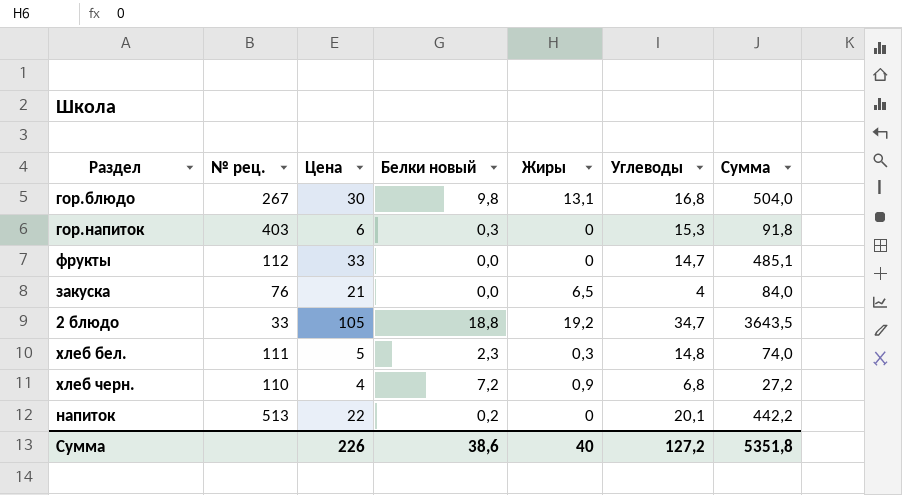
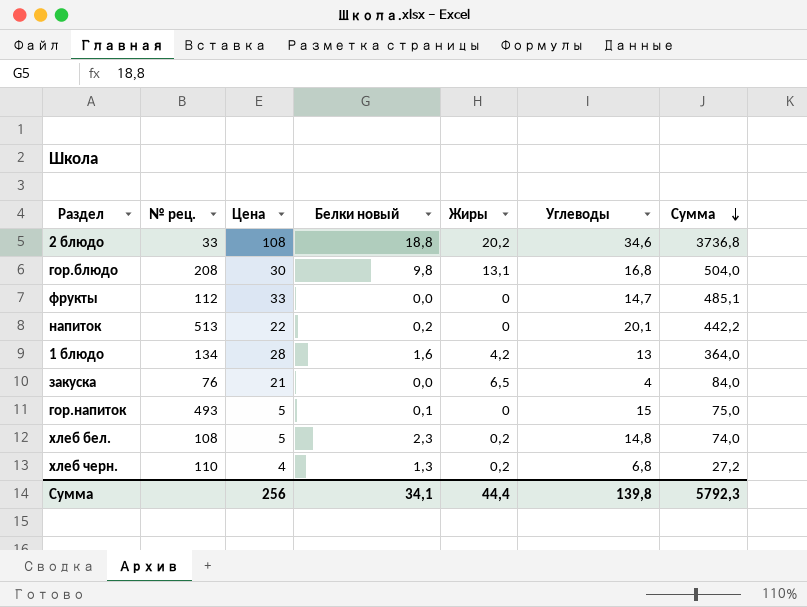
row order: none -> Сумма descending
2 блюдо | Цена: 105 -> 108
2 блюдо | Жиры: 19,2 -> 20,2
2 блюдо | Углеводы: 34,7 -> 34,6
2 блюдо | Сумма: 3643,5 -> 3736,8
гор.блюдо | № рец.: 267 -> 208
row 1 блюдо: none -> 134 | 28 | 1,6 | 4,2 | 13 | 364,0
гор.напиток | № рец.: 403 -> 493
гор.напиток | Цена: 6 -> 5
гор.напиток | Белки новый: 0,3 -> 0,1
гор.напиток | Углеводы: 15,3 -> 15
гор.напиток | Сумма: 91,8 -> 75,0
хлеб бел. | № рец.: 111 -> 108
хлеб бел. | Жиры: 0,3 -> 0,2
хлеб черн. | Белки новый: 7,2 -> 1,3
хлеб черн. | Жиры: 0,9 -> 0,2
Сумма | Цена: 226 -> 256
Сумма | Белки новый: 38,6 -> 34,1
Сумма | Жиры: 40 -> 44,4
Сумма | Углеводы: 127,2 -> 139,8
Сумма | Сумма: 5351,8 -> 5792,3

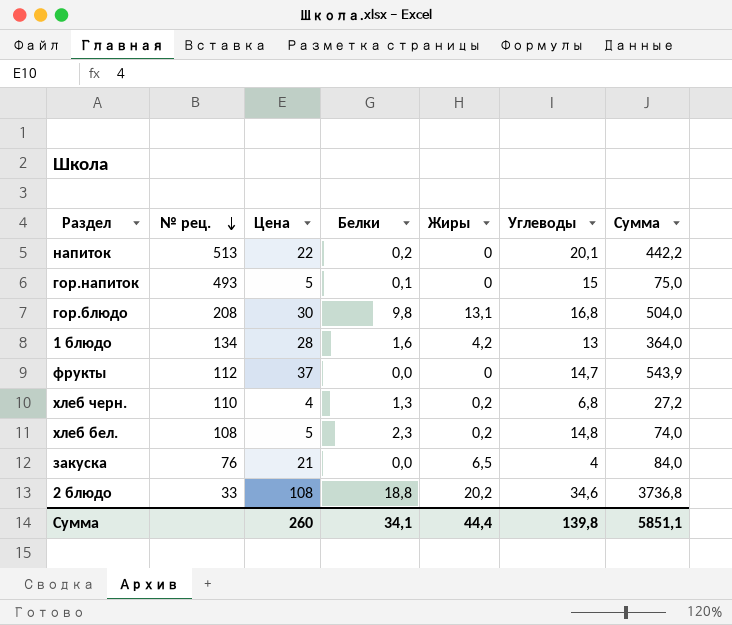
row order: Сумма descending -> № рец. descending
column name: Белки новый -> Белки
фрукты | Цена: 33 -> 37
фрукты | Сумма: 485,1 -> 543,9
Сумма | Цена: 256 -> 260
Сумма | Сумма: 5792,3 -> 5851,1

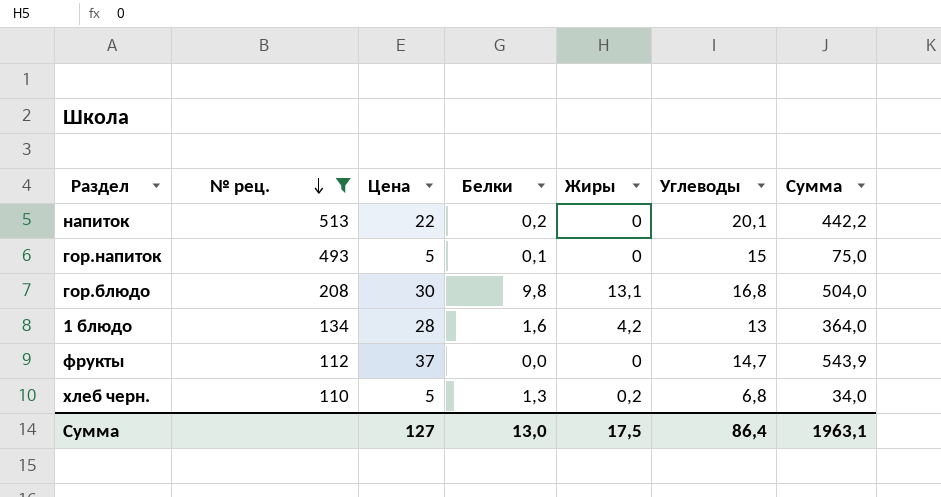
filter: none -> № рец. >= 110
хлеб черн. | Цена: 4 -> 5
хлеб черн. | Сумма: 27,2 -> 34,0
Сумма | Цена: 260 -> 127
Сумма | Белки: 34,1 -> 13,0
Сумма | Жиры: 44,4 -> 17,5
Сумма | Углеводы: 139,8 -> 86,4
Сумма | Сумма: 5851,1 -> 1963,1

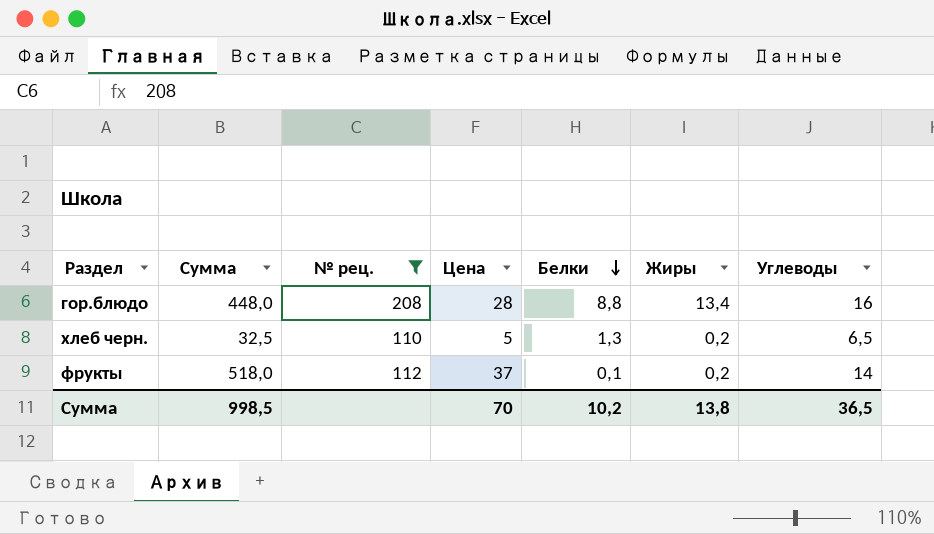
row order: № рец. descending -> Белки descending
column Сумма | position: 7 -> 2
row напиток: 513 | 22 | 0,2 | 0 | 20,1 | 442,2 -> none
row гор.напиток: 493 | 5 | 0,1 | 0 | 15 | 75,0 -> none
row 1 блюдо: 134 | 28 | 1,6 | 4,2 | 13 | 364,0 -> none
гор.блюдо | Сумма: 504,0 -> 448,0
гор.блюдо | Цена: 30 -> 28
гор.блюдо | Белки: 9,8 -> 8,8
гор.блюдо | Жиры: 13,1 -> 13,4
гор.блюдо | Углеводы: 16,8 -> 16
хлеб черн. | Сумма: 34,0 -> 32,5
хлеб черн. | Углеводы: 6,8 -> 6,5
фрукты | Сумма: 543,9 -> 518,0
фрукты | Белки: 0,0 -> 0,1
фрукты | Жиры: 0 -> 0,2
фрукты | Углеводы: 14,7 -> 14
Сумма | Сумма: 1963,1 -> 998,5
Сумма | Цена: 127 -> 70
Сумма | Белки: 13,0 -> 10,2
Сумма | Жиры: 17,5 -> 13,8
Сумма | Углеводы: 86,4 -> 36,5

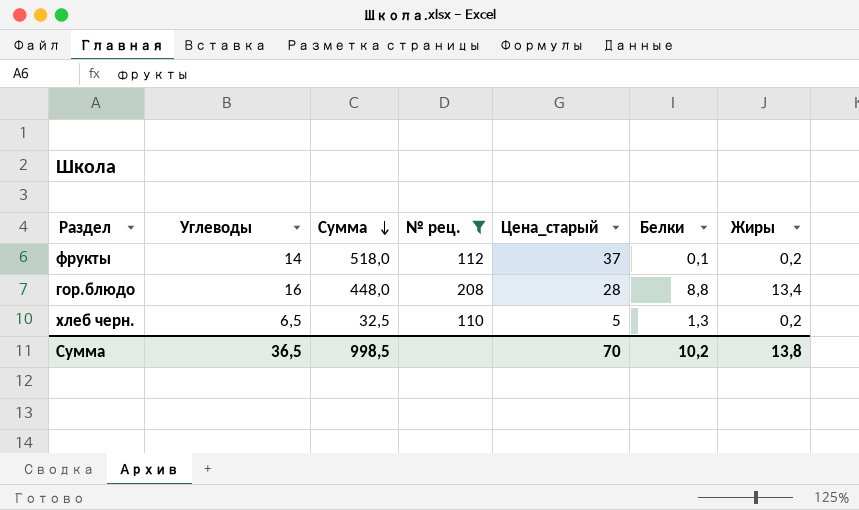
row order: Белки descending -> Сумма descending
column Углеводы | position: 7 -> 2
column name: Цена -> Цена_старый

